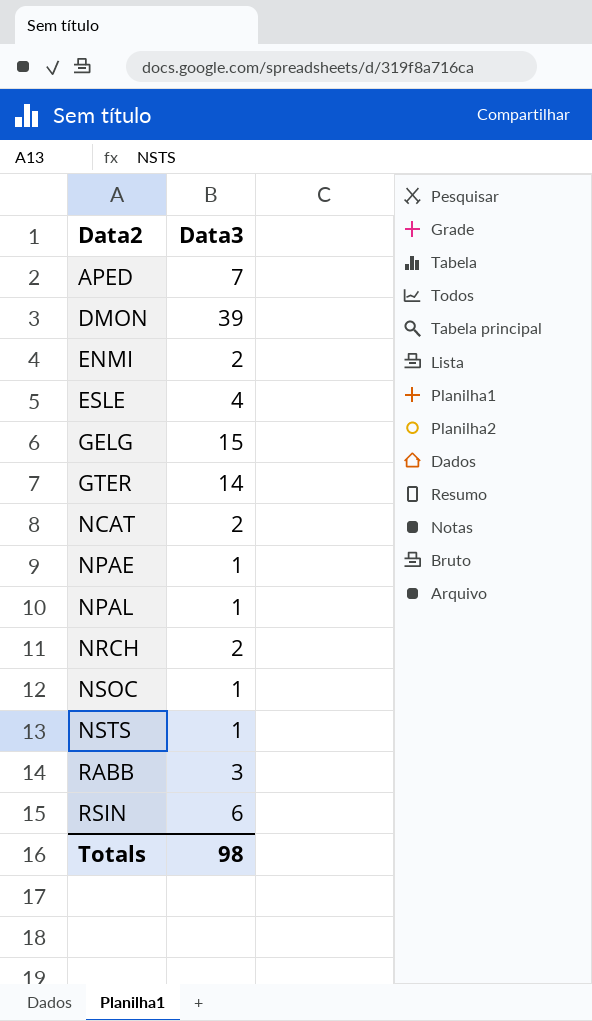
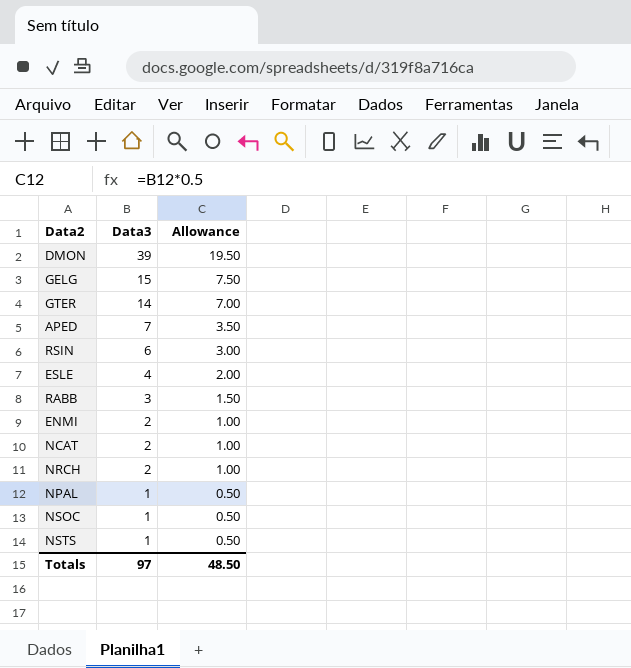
row order: Data2 ascending -> Data3 descending
column Allowance | formula: none -> [Data3] * 0.5
row NPAE: 1 -> none
Totals | Data3: 98 -> 97

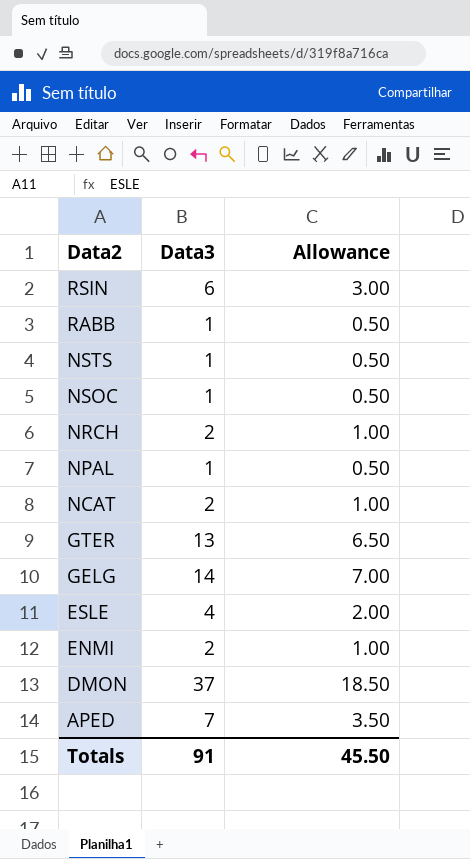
row order: Data3 descending -> Data2 descending
RABB | Data3: 3 -> 1
RABB | Allowance: 1.50 -> 0.50
GTER | Data3: 14 -> 13
GTER | Allowance: 7.00 -> 6.50
GELG | Data3: 15 -> 14
GELG | Allowance: 7.50 -> 7.00
DMON | Data3: 39 -> 37
DMON | Allowance: 19.50 -> 18.50
Totals | Data3: 97 -> 91
Totals | Allowance: 48.50 -> 45.50

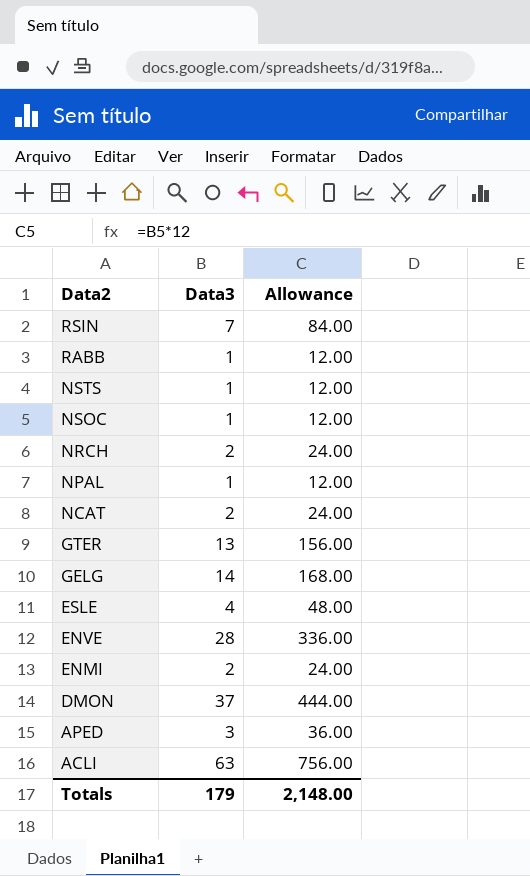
column Allowance | formula: [Data3] * 0.5 -> [Data3] * 12
RSIN | Data3: 6 -> 7
row ENVE: none -> 28 | 336.00
APED | Data3: 7 -> 3
row ACLI: none -> 63 | 756.00
Totals | Data3: 91 -> 179
Totals | Allowance: 45.50 -> 2,148.00

